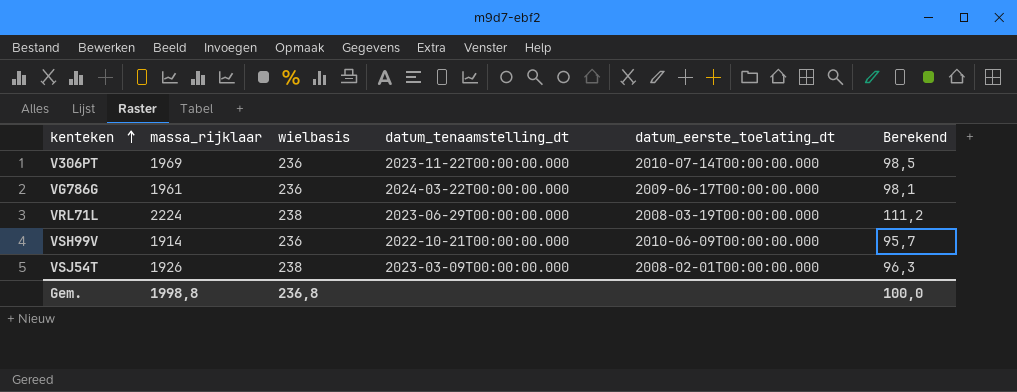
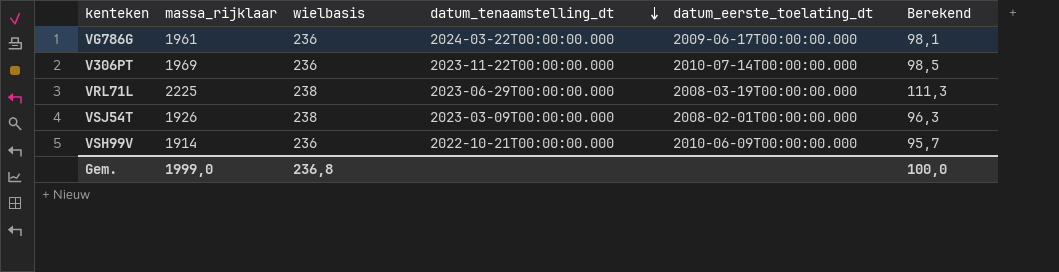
row order: kenteken ascending -> datum_tenaamstelling_dt descending
VRL71L | massa_rijklaar: 2224 -> 2225
VRL71L | Berekend: 111,2 -> 111,3
Gem. | massa_rijklaar: 1998,8 -> 1999,0

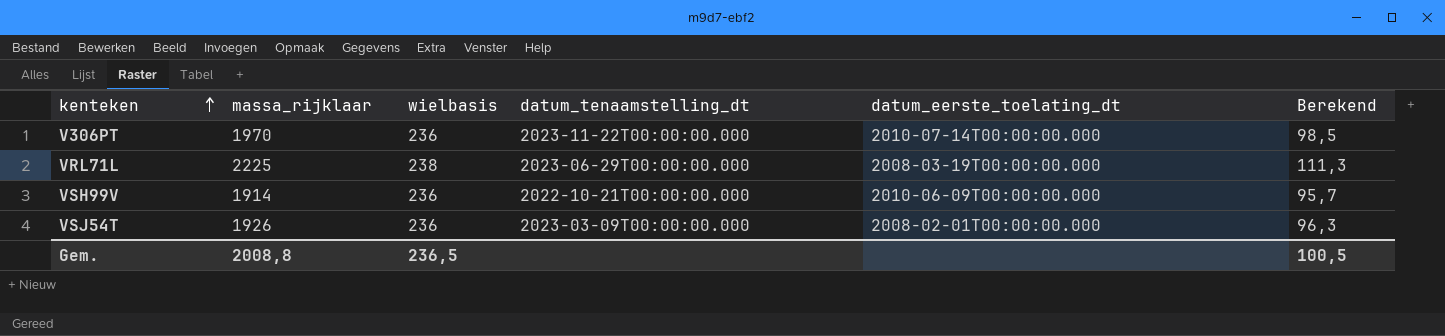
row order: datum_tenaamstelling_dt descending -> kenteken ascending
row VG786G: 1961 | 236 | 2024-03-22T00:00:00.000 | 2009-06-17T00:00:00.000 | 98,1 -> none
V306PT | massa_rijklaar: 1969 -> 1970
VSJ54T | wielbasis: 238 -> 236
Gem. | massa_rijklaar: 1999,0 -> 2008,8
Gem. | wielbasis: 236,8 -> 236,5
Gem. | Berekend: 100,0 -> 100,5

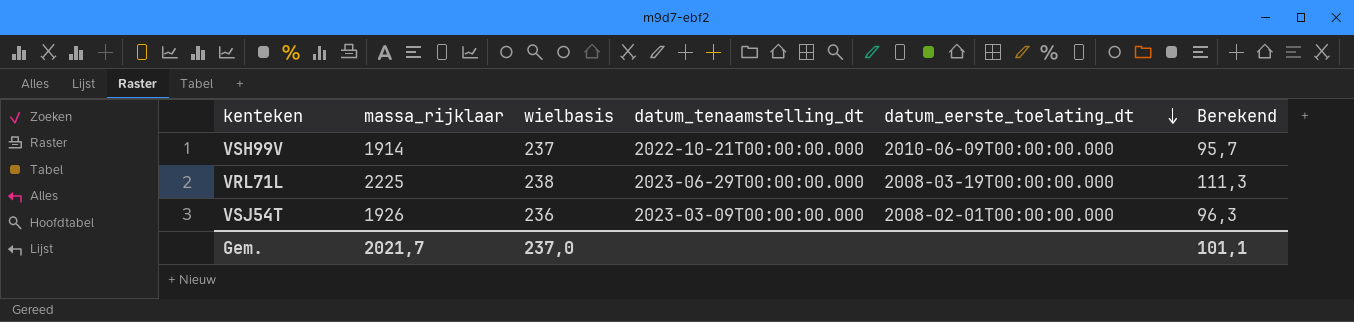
row order: kenteken ascending -> datum_eerste_toelating_dt descending
row V306PT: 1970 | 236 | 2023-11-22T00:00:00.000 | 2010-07-14T00:00:00.000 | 98,5 -> none
VSH99V | wielbasis: 236 -> 237
Gem. | massa_rijklaar: 2008,8 -> 2021,7
Gem. | wielbasis: 236,5 -> 237,0
Gem. | Berekend: 100,5 -> 101,1

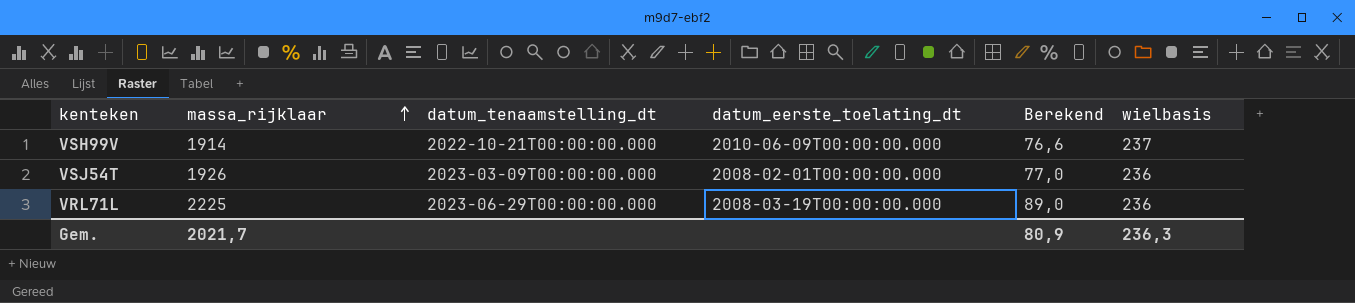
row order: datum_eerste_toelating_dt descending -> massa_rijklaar ascending
column Berekend | formula: [massa_rijklaar] * 0,05 -> [massa_rijklaar] * 0,04
column wielbasis | position: 3 -> 6
VRL71L | wielbasis: 238 -> 236
Gem. | Berekend: 101,1 -> 80,9
Gem. | wielbasis: 237,0 -> 236,3

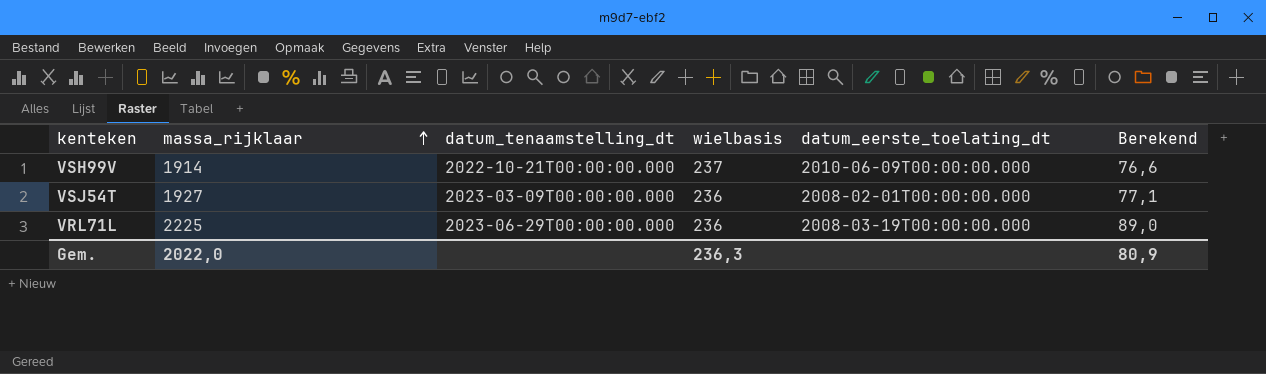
column wielbasis | position: 6 -> 4
VSJ54T | massa_rijklaar: 1926 -> 1927
VSJ54T | Berekend: 77,0 -> 77,1
Gem. | massa_rijklaar: 2021,7 -> 2022,0

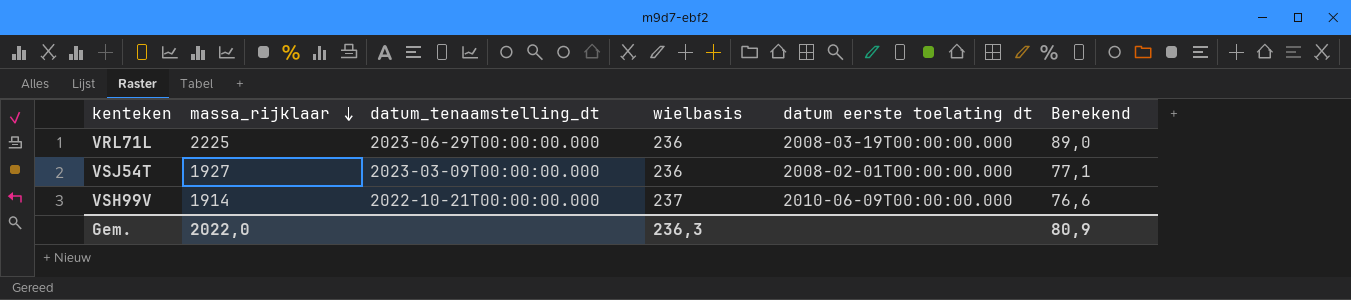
row order: massa_rijklaar ascending -> massa_rijklaar descending
column name: datum_eerste_toelating_dt -> datum eerste toelating dt

